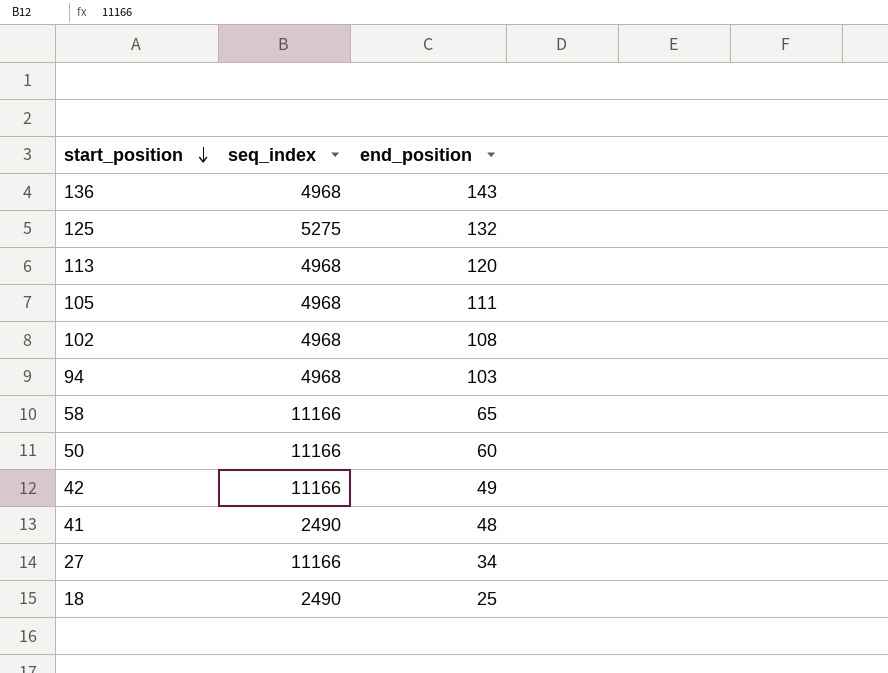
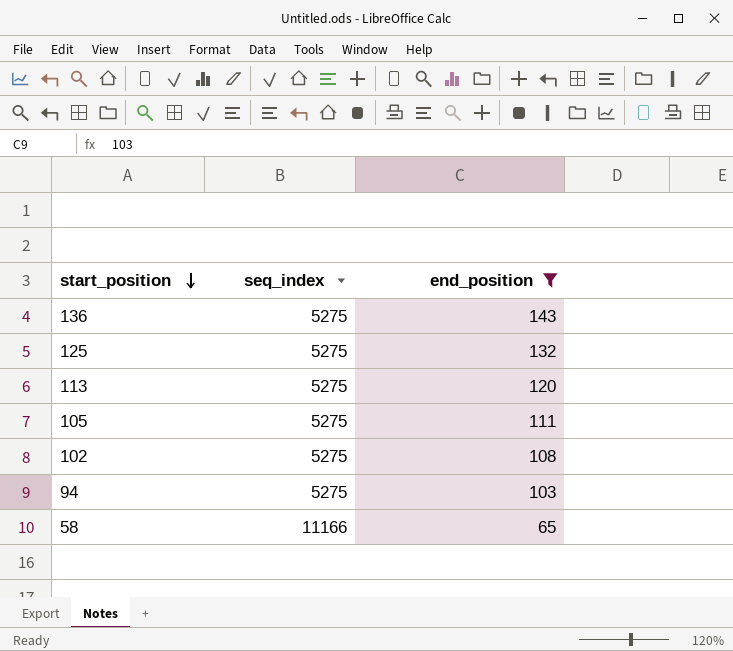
filter: none -> end_position >= 65
136 | seq_index: 4968 -> 5275
113 | seq_index: 4968 -> 5275
105 | seq_index: 4968 -> 5275
102 | seq_index: 4968 -> 5275
94 | seq_index: 4968 -> 5275

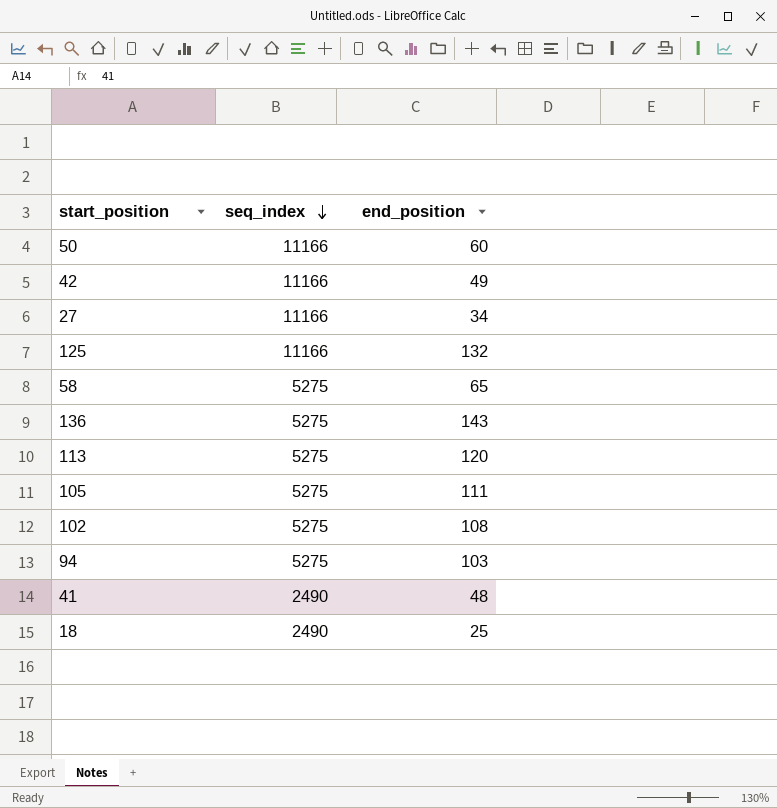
filter: end_position >= 65 -> none
row order: start_position descending -> seq_index descending
125 | seq_index: 5275 -> 11166
58 | seq_index: 11166 -> 5275

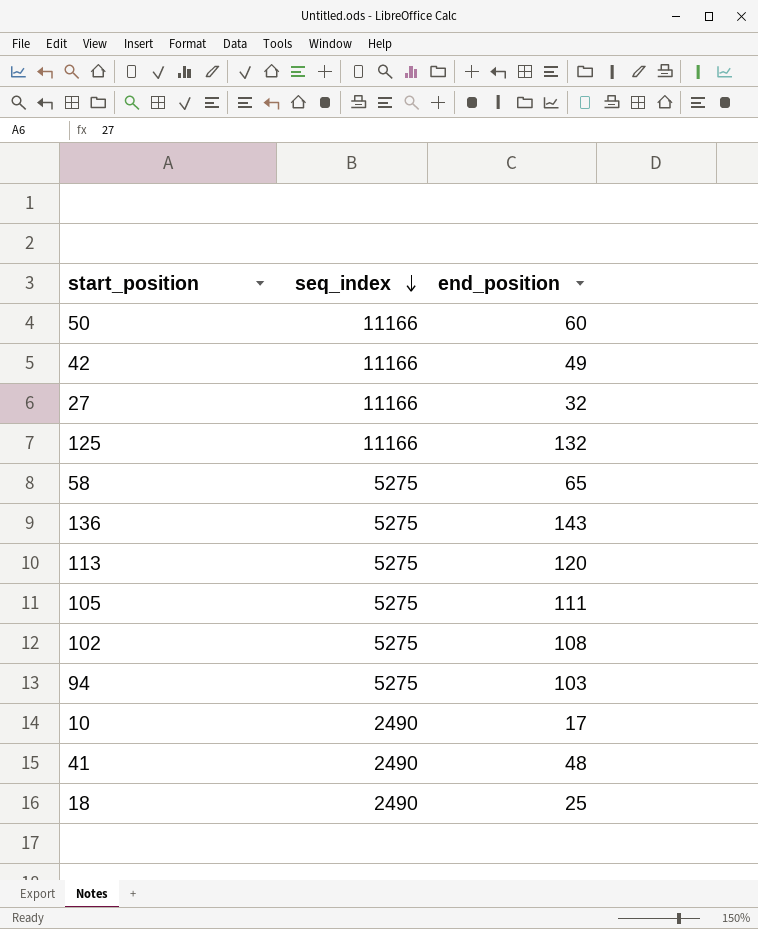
27 | end_position: 34 -> 32
row 10: none -> 2490 | 17

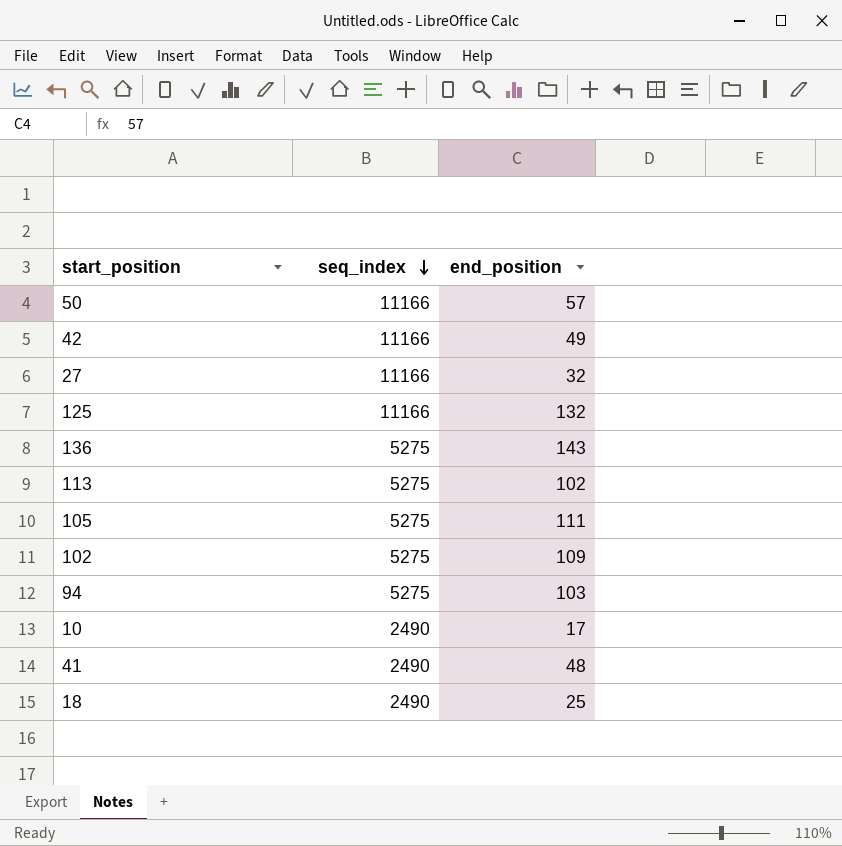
row 58: 5275 | 65 -> none
50 | end_position: 60 -> 57
113 | end_position: 120 -> 102
102 | end_position: 108 -> 109

